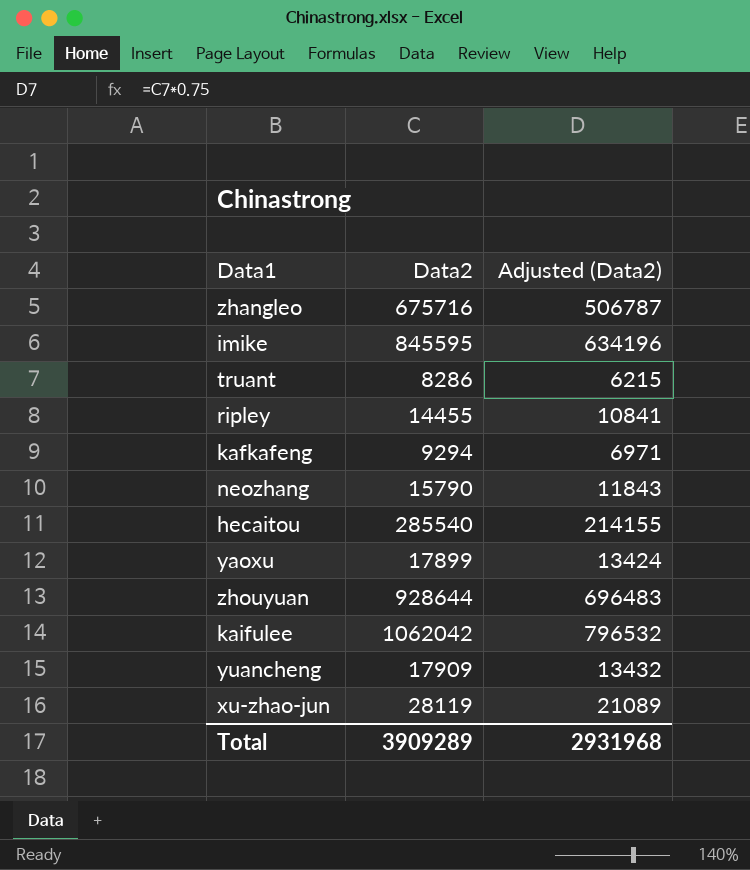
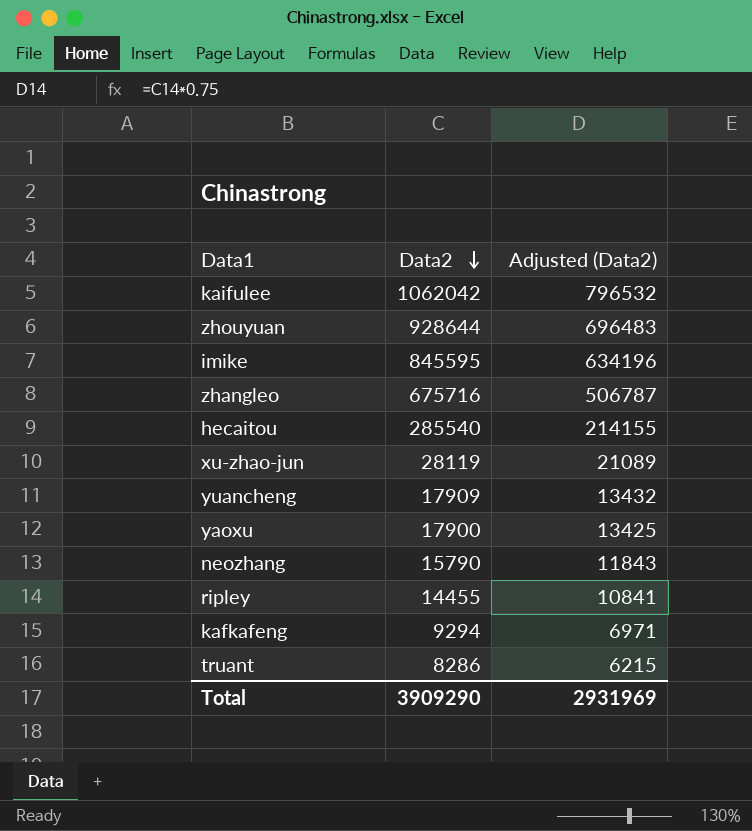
row order: none -> Data2 descending
yaoxu | Data2: 17899 -> 17900
yaoxu | Adjusted (Data2): 13424 -> 13425
Total | Data2: 3909289 -> 3909290
Total | Adjusted (Data2): 2931968 -> 2931969

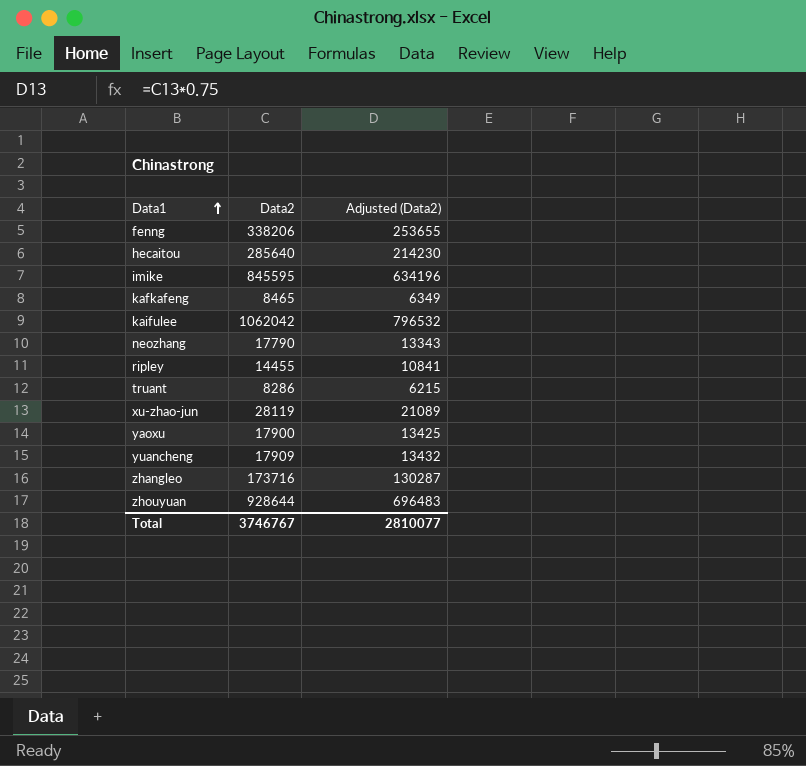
row order: Data2 descending -> Data1 ascending
row fenng: none -> 338206 | 253655
hecaitou | Data2: 285540 -> 285640
hecaitou | Adjusted (Data2): 214155 -> 214230
kafkafeng | Data2: 9294 -> 8465
kafkafeng | Adjusted (Data2): 6971 -> 6349
neozhang | Data2: 15790 -> 17790
neozhang | Adjusted (Data2): 11843 -> 13343
zhangleo | Data2: 675716 -> 173716
zhangleo | Adjusted (Data2): 506787 -> 130287
Total | Data2: 3909290 -> 3746767
Total | Adjusted (Data2): 2931969 -> 2810077

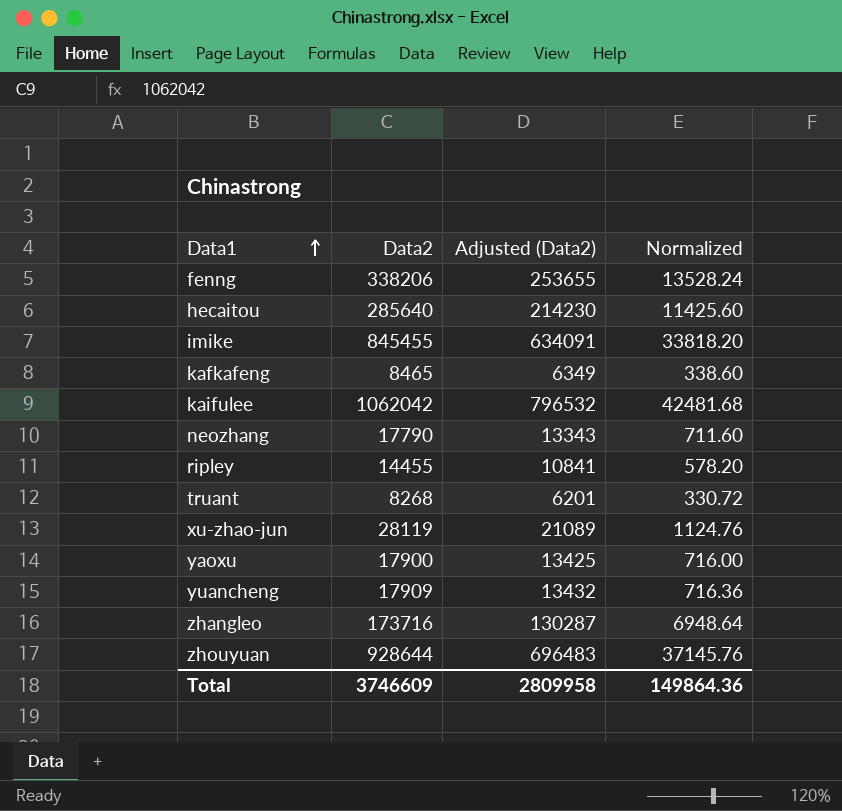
column Normalized | formula: none -> [Data2] * 0.04
imike | Data2: 845595 -> 845455
imike | Adjusted (Data2): 634196 -> 634091
truant | Data2: 8286 -> 8268
truant | Adjusted (Data2): 6215 -> 6201
Total | Data2: 3746767 -> 3746609
Total | Adjusted (Data2): 2810077 -> 2809958

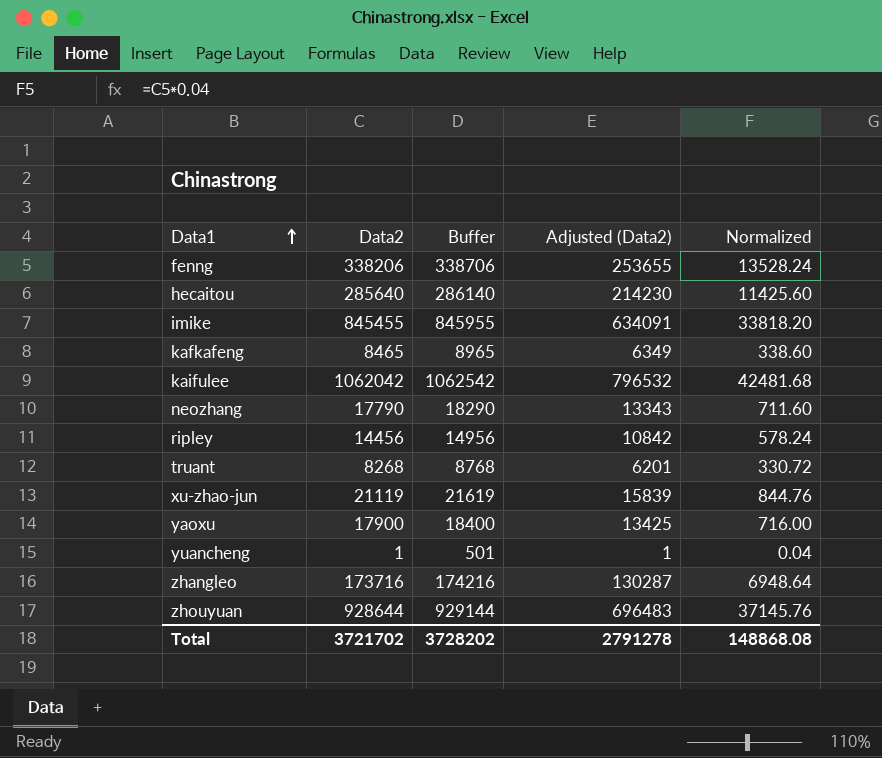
column Buffer | formula: none -> [Data2] + 500
ripley | Data2: 14455 -> 14456
ripley | Adjusted (Data2): 10841 -> 10842
ripley | Normalized: 578.20 -> 578.24
xu-zhao-jun | Data2: 28119 -> 21119
xu-zhao-jun | Adjusted (Data2): 21089 -> 15839
xu-zhao-jun | Normalized: 1124.76 -> 844.76
yuancheng | Data2: 17909 -> 1
yuancheng | Adjusted (Data2): 13432 -> 1
yuancheng | Normalized: 716.36 -> 0.04
Total | Data2: 3746609 -> 3721702
Total | Adjusted (Data2): 2809958 -> 2791278
Total | Normalized: 149864.36 -> 148868.08

